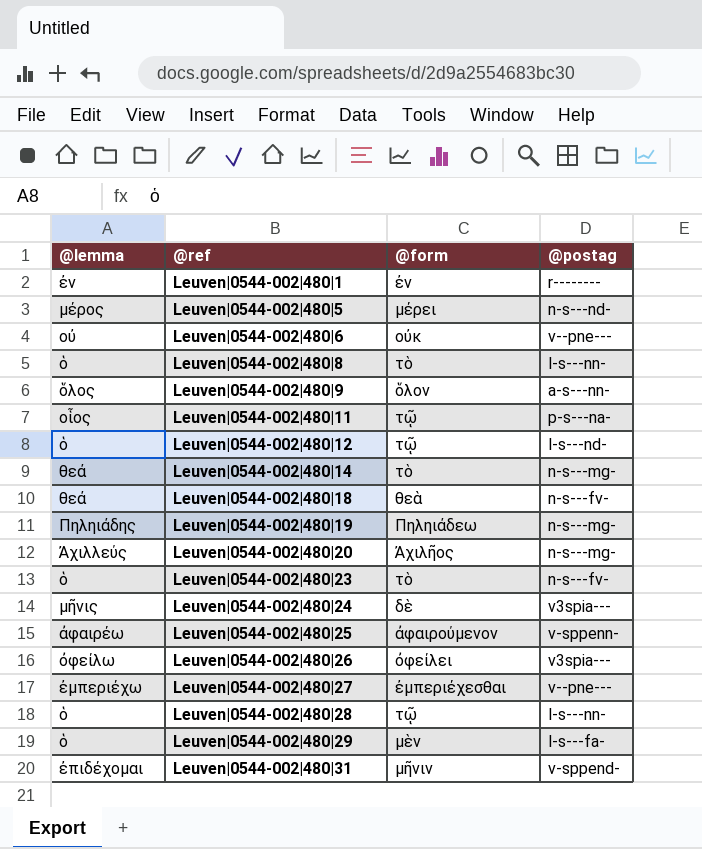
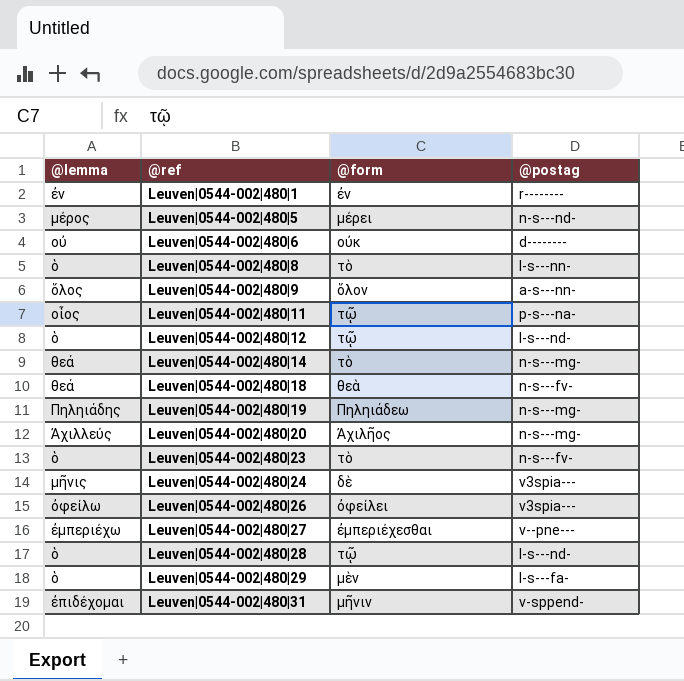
row Leuven|0544-002|480|25: ἀφαιρέω | ἀφαιρούμενον | v-sppenn- -> none
Leuven|0544-002|480|6 | @postag: v--pne--- -> d--------
Leuven|0544-002|480|28 | @postag: l-s---nn- -> l-s---nd-

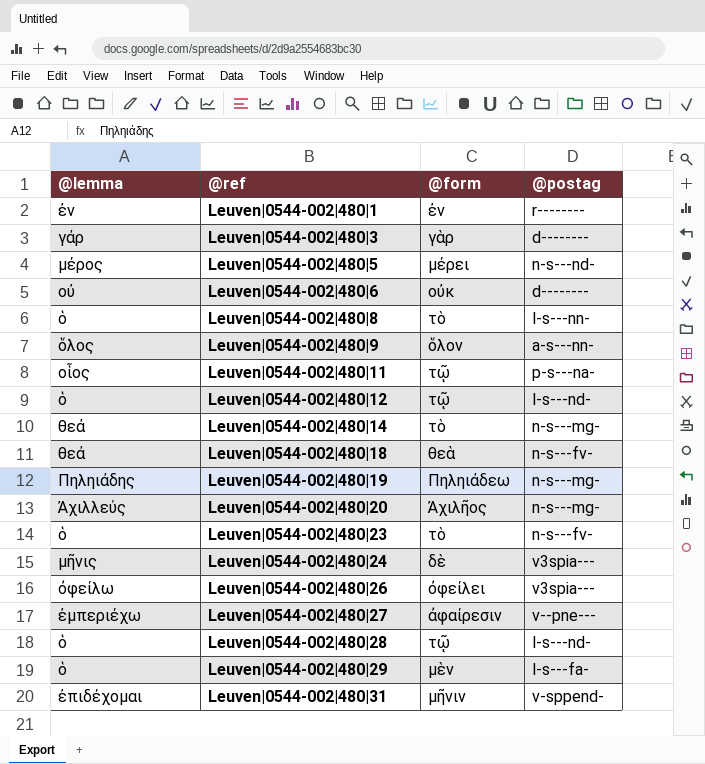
row Leuven|0544-002|480|3: none -> γάρ | γὰρ | d--------
Leuven|0544-002|480|27 | @form: ἐμπεριέχεσθαι -> ἀφαίρεσιν

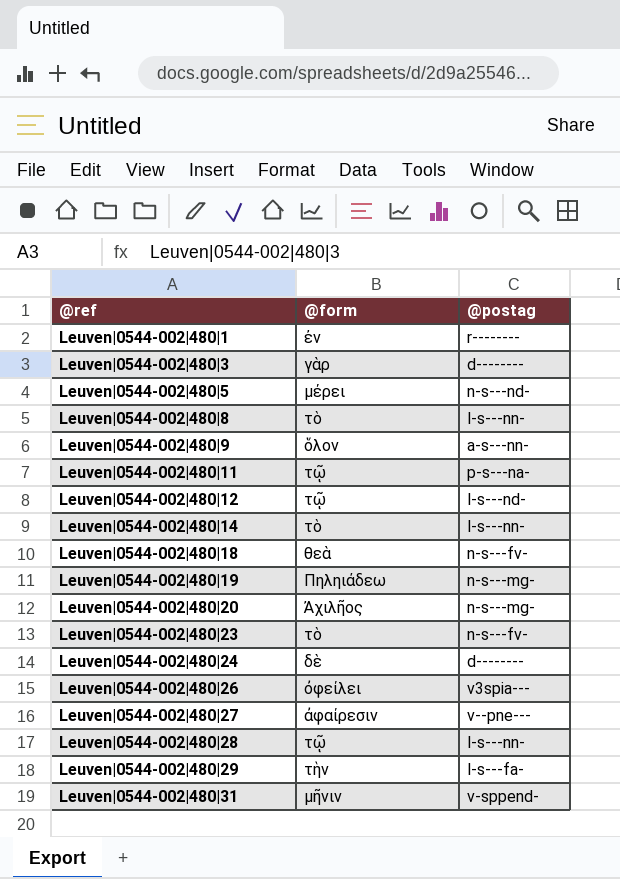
column @lemma | position: 1 -> none
row Leuven|0544-002|480|6: οὐ | οὐκ | d-------- -> none
Leuven|0544-002|480|14 | @postag: n-s---mg- -> l-s---nn-
Leuven|0544-002|480|24 | @postag: v3spia--- -> d--------
Leuven|0544-002|480|28 | @postag: l-s---nd- -> l-s---nn-
Leuven|0544-002|480|29 | @form: μὲν -> τὴν

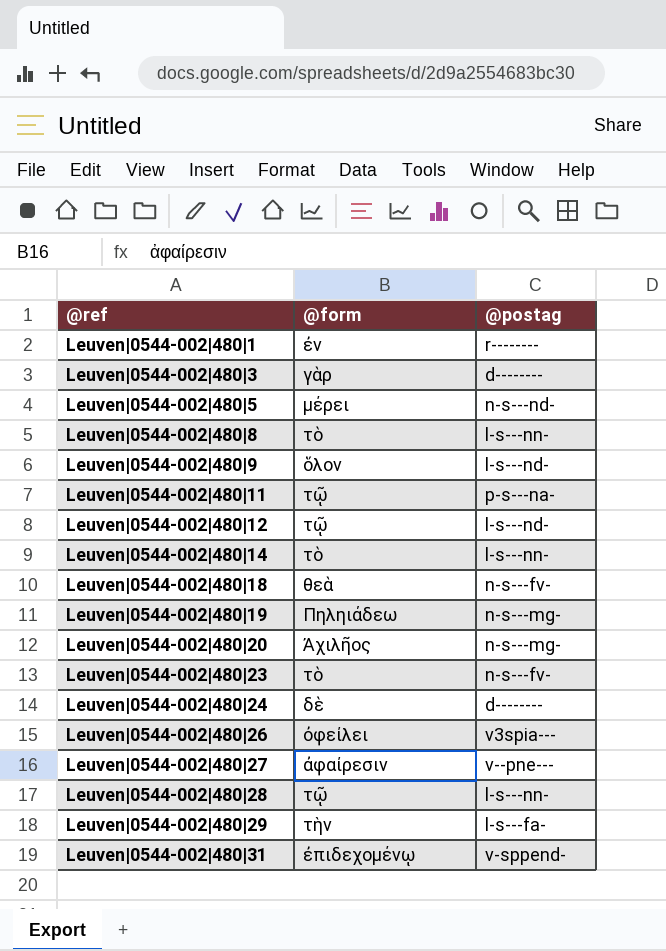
Leuven|0544-002|480|9 | @postag: a-s---nn- -> l-s---nd-
Leuven|0544-002|480|31 | @form: μῆνιν -> ἐπιδεχομένῳ

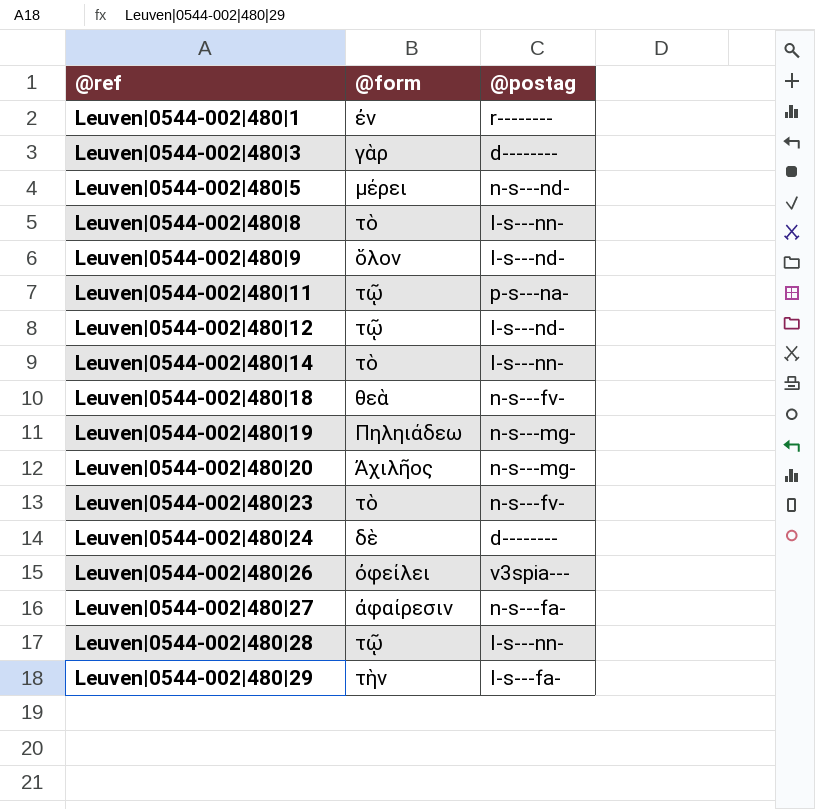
row Leuven|0544-002|480|31: ἐπιδεχομένῳ | v-sppend- -> none
Leuven|0544-002|480|27 | @postag: v--pne--- -> n-s---fa-

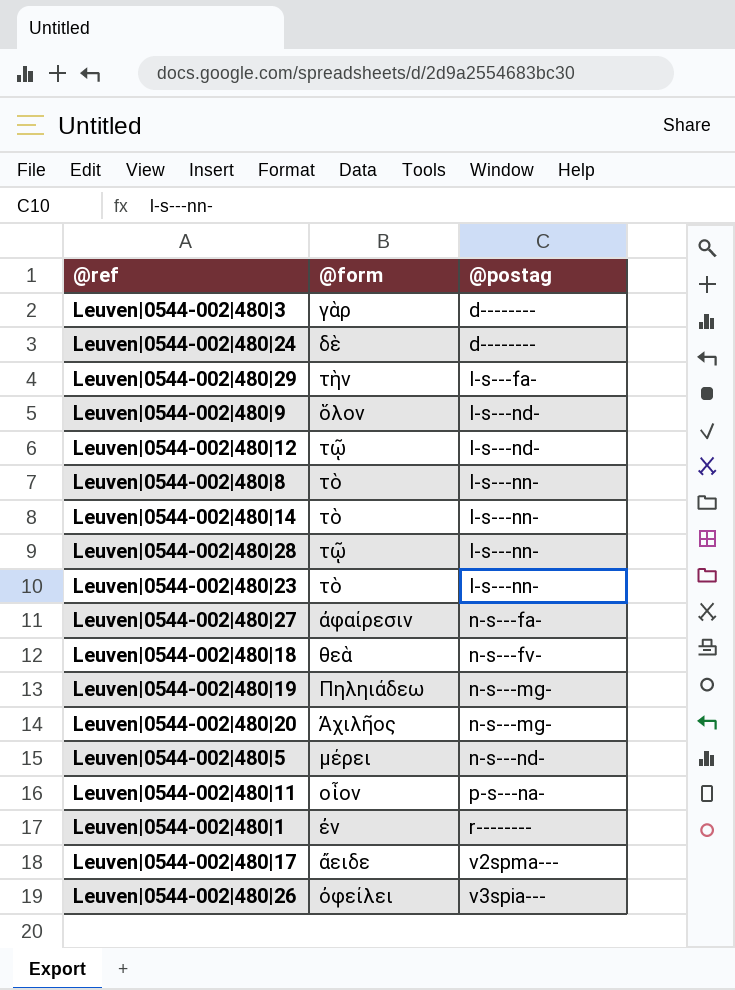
row order: @ref ascending -> @postag ascending
Leuven|0544-002|480|23 | @postag: n-s---fv- -> l-s---nn-
Leuven|0544-002|480|11 | @form: τῷ -> οἷον
row Leuven|0544-002|480|17: none -> ἄειδε | v2spma---

